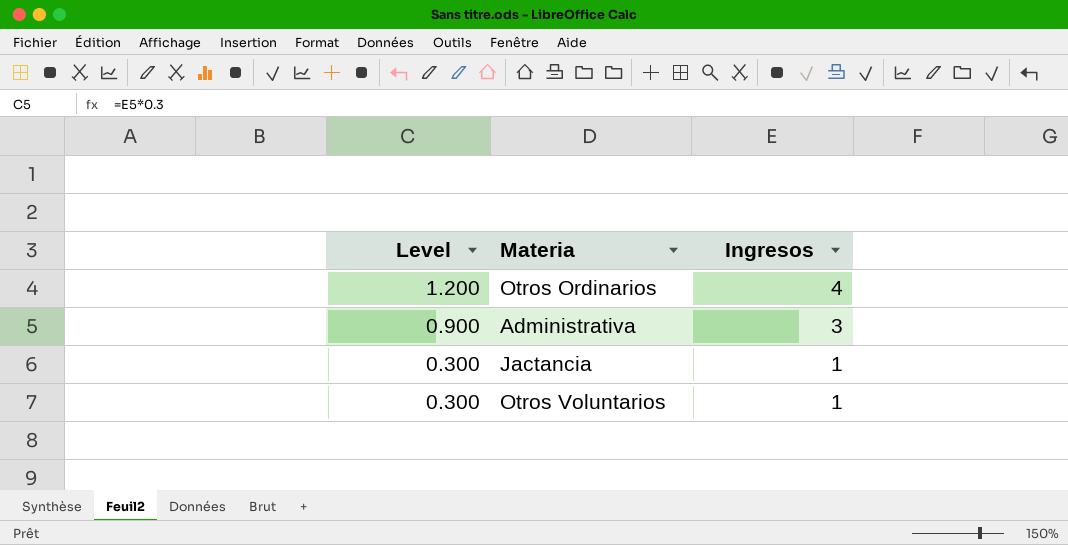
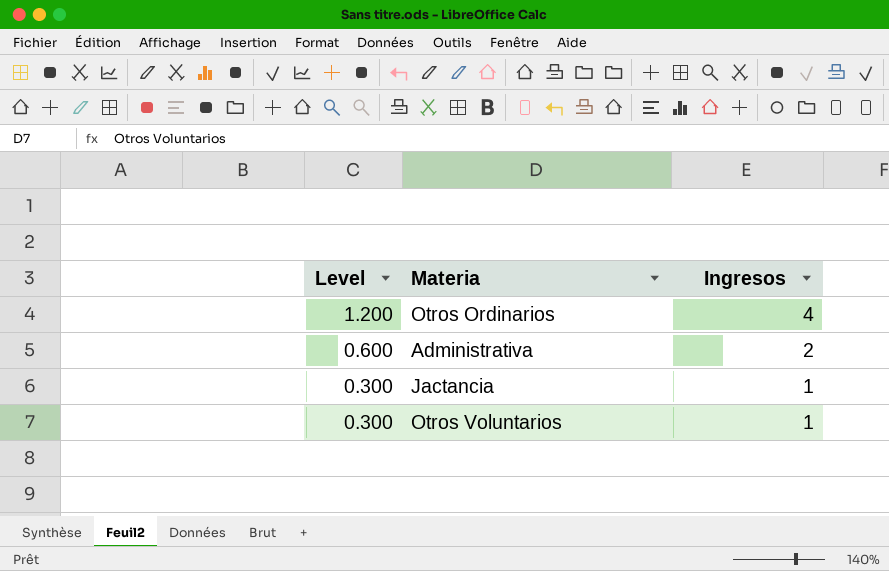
Administrativa | Level: 0.900 -> 0.600
Administrativa | Ingresos: 3 -> 2

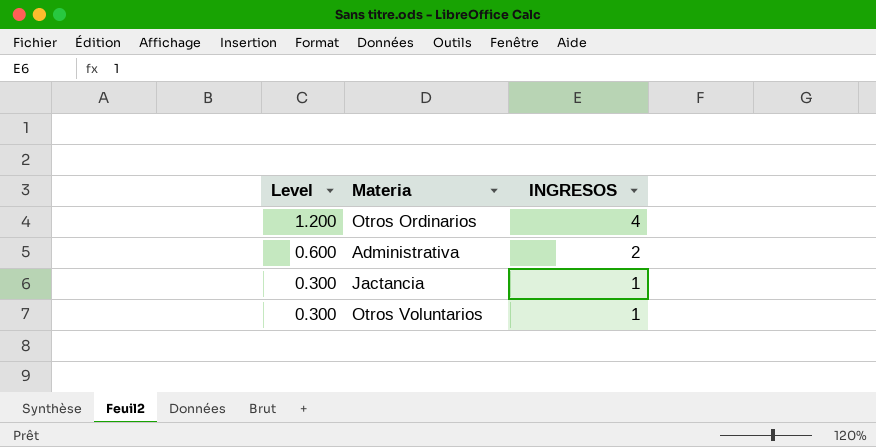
column name: Ingresos -> INGRESOS

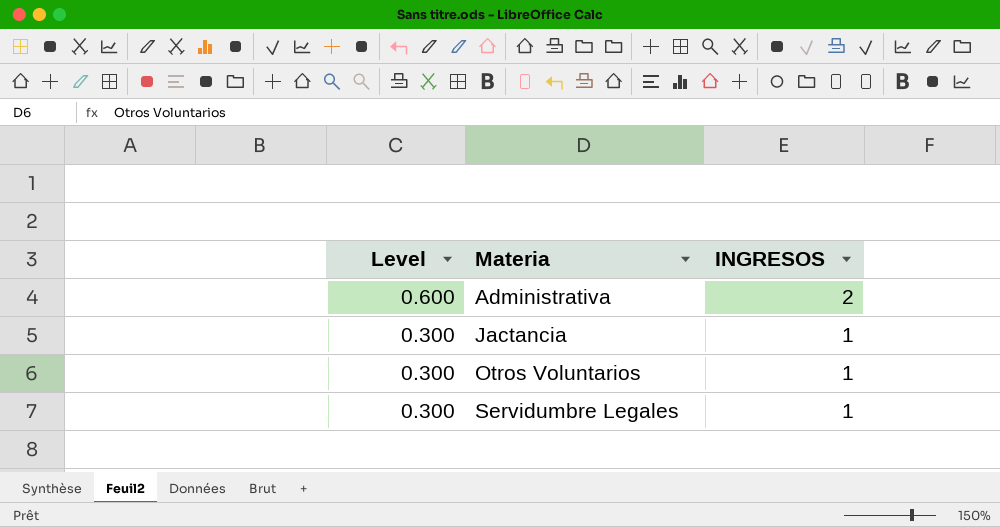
row Otros Ordinarios: 1.200 | 4 -> none
row Servidumbre Legales: none -> 0.300 | 1

